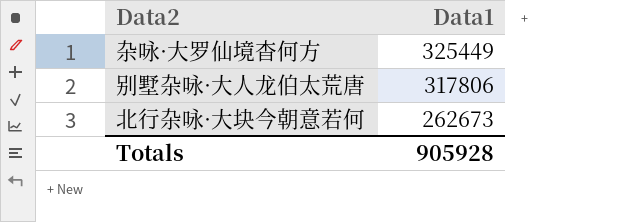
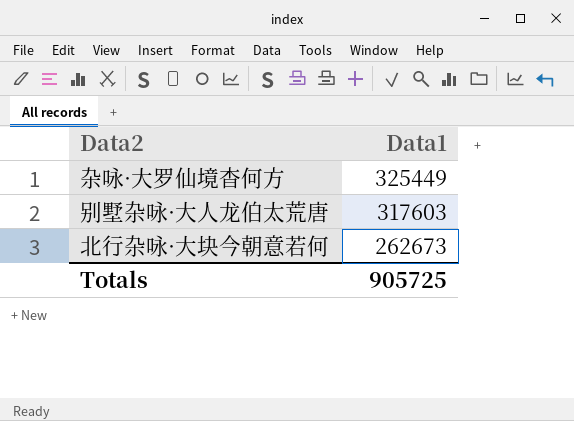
别墅杂咏·大人龙伯太荒唐 | Data1: 317806 -> 317603
Totals | Data1: 905928 -> 905725

